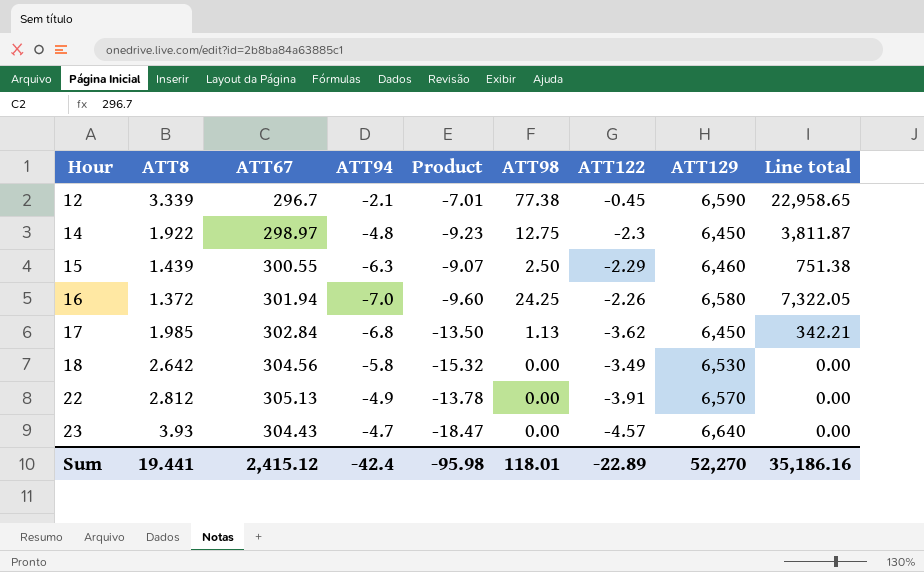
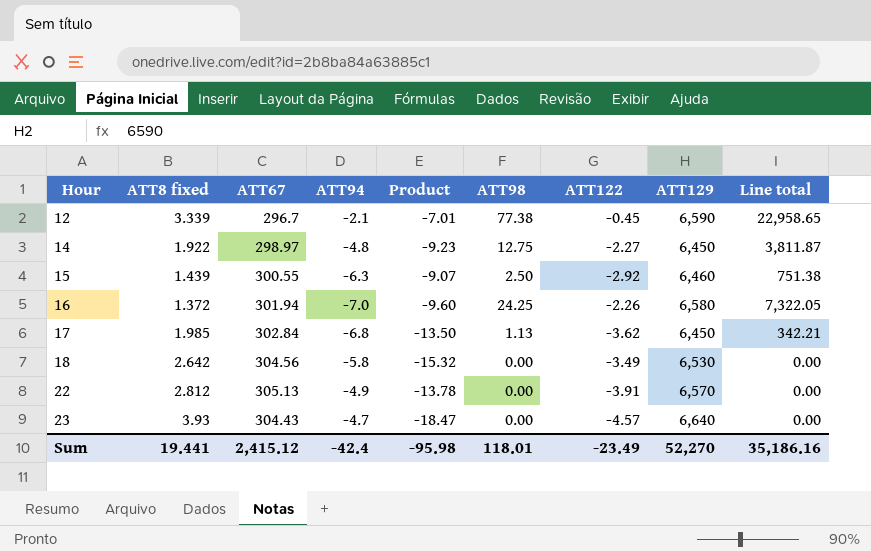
column name: ATT8 -> ATT8 fixed
14 | ATT122: -2.3 -> -2.27
15 | ATT122: -2.29 -> -2.92
Sum | ATT122: -22.89 -> -23.49

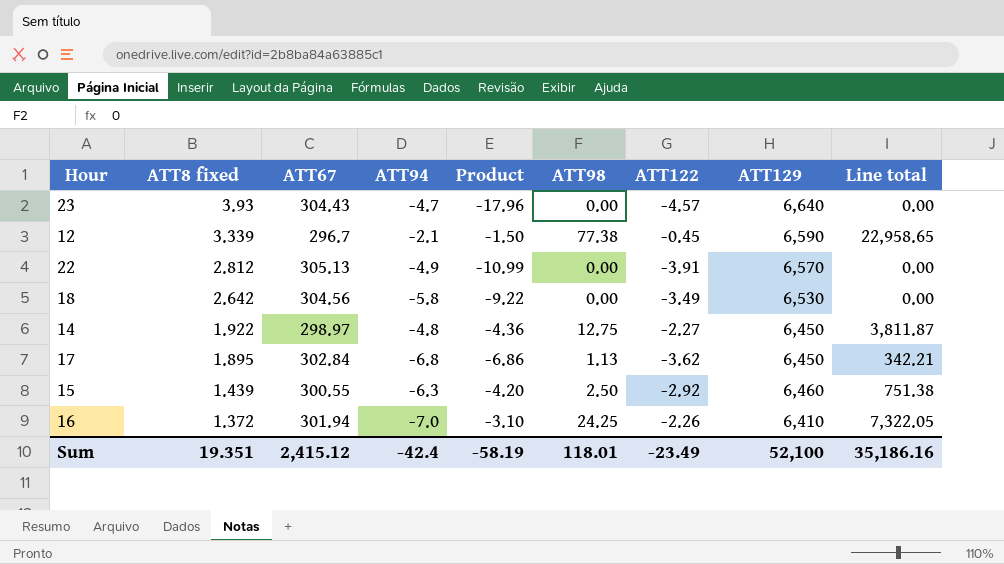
row order: Hour ascending -> ATT8 fixed descending
column Product | formula: [ATT8 fixed] * [ATT94] -> [ATT8 fixed] * [ATT122]
17 | ATT8 fixed: 1.985 -> 1.895
16 | ATT129: 6,580 -> 6,410
Sum | ATT8 fixed: 19.441 -> 19.351
Sum | Product: -95.98 -> -58.19
Sum | ATT129: 52,270 -> 52,100

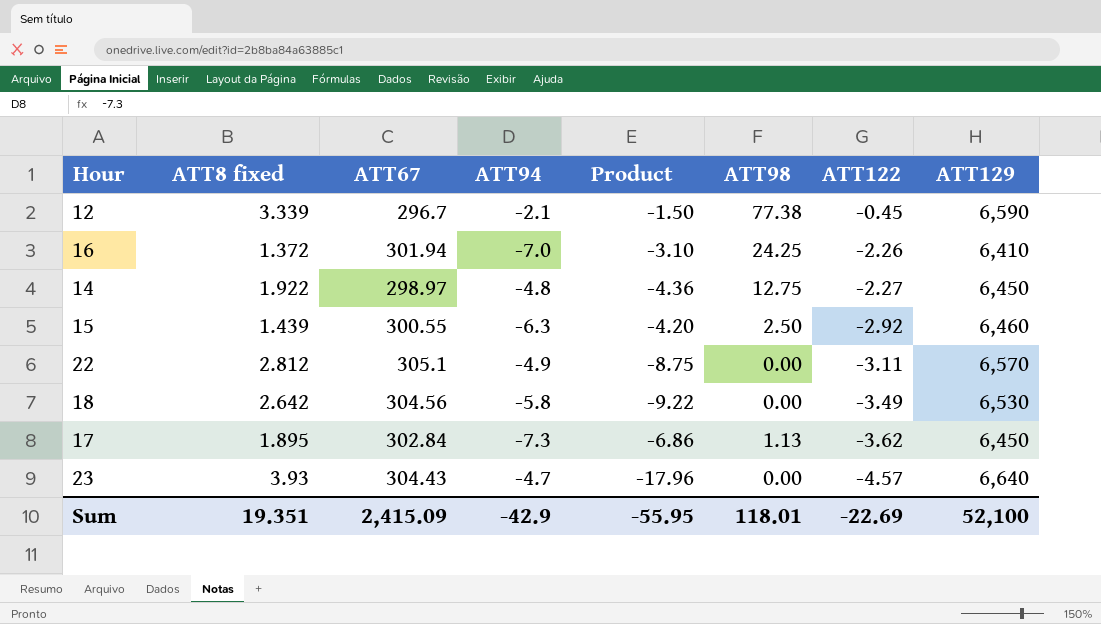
row order: ATT8 fixed descending -> ATT122 descending
column Line total | formula: [ATT67] * [ATT98] -> none
22 | ATT67: 305.13 -> 305.1
22 | Product: -10.99 -> -8.75
22 | ATT122: -3.91 -> -3.11
17 | ATT94: -6.8 -> -7.3
Sum | ATT67: 2,415.12 -> 2,415.09
Sum | ATT94: -42.4 -> -42.9
Sum | Product: -58.19 -> -55.95
Sum | ATT122: -23.49 -> -22.69

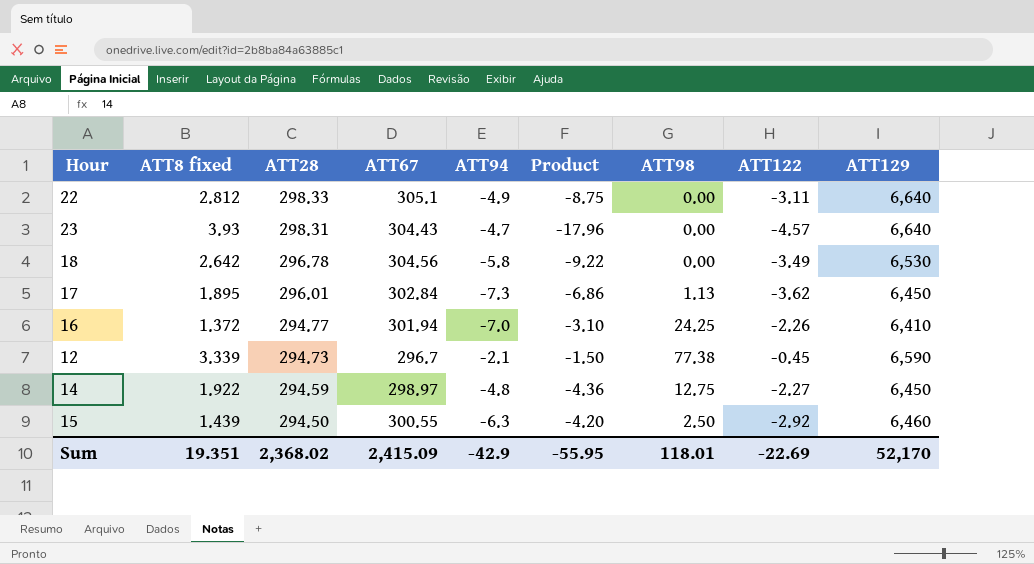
row order: ATT122 descending -> ATT28 descending
column ATT28 | position: none -> 3
22 | ATT129: 6,570 -> 6,640
Sum | ATT129: 52,100 -> 52,170

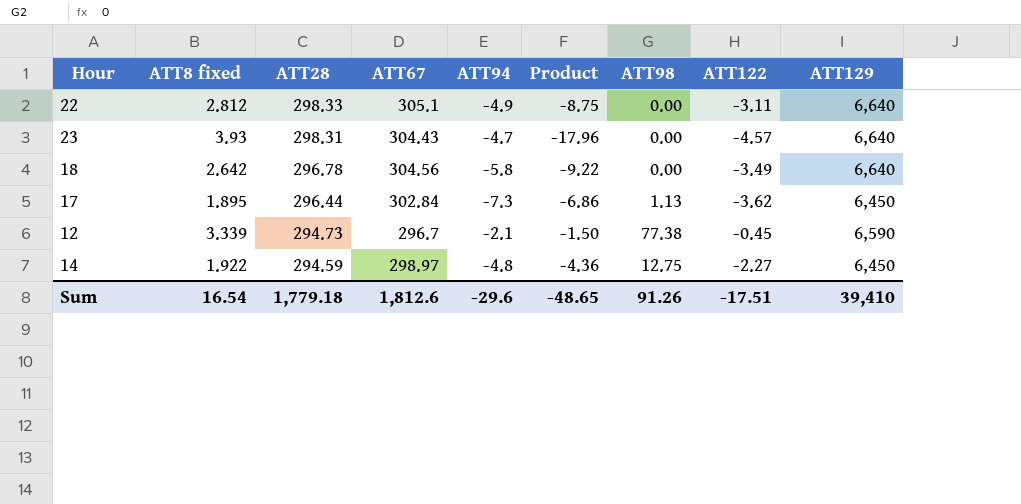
row 16: 1.372 | 294.77 | 301.94 | -7.0 | -3.10 | 24.25 | -2.26 | 6,410 -> none
row 15: 1.439 | 294.50 | 300.55 | -6.3 | -4.20 | 2.50 | -2.92 | 6,460 -> none
18 | ATT129: 6,530 -> 6,640
17 | ATT28: 296.01 -> 296.44
Sum | ATT8 fixed: 19.351 -> 16.54
Sum | ATT28: 2,368.02 -> 1,779.18
Sum | ATT67: 2,415.09 -> 1,812.6
Sum | ATT94: -42.9 -> -29.6
Sum | Product: -55.95 -> -48.65
Sum | ATT98: 118.01 -> 91.26
Sum | ATT122: -22.69 -> -17.51
Sum | ATT129: 52,170 -> 39,410

